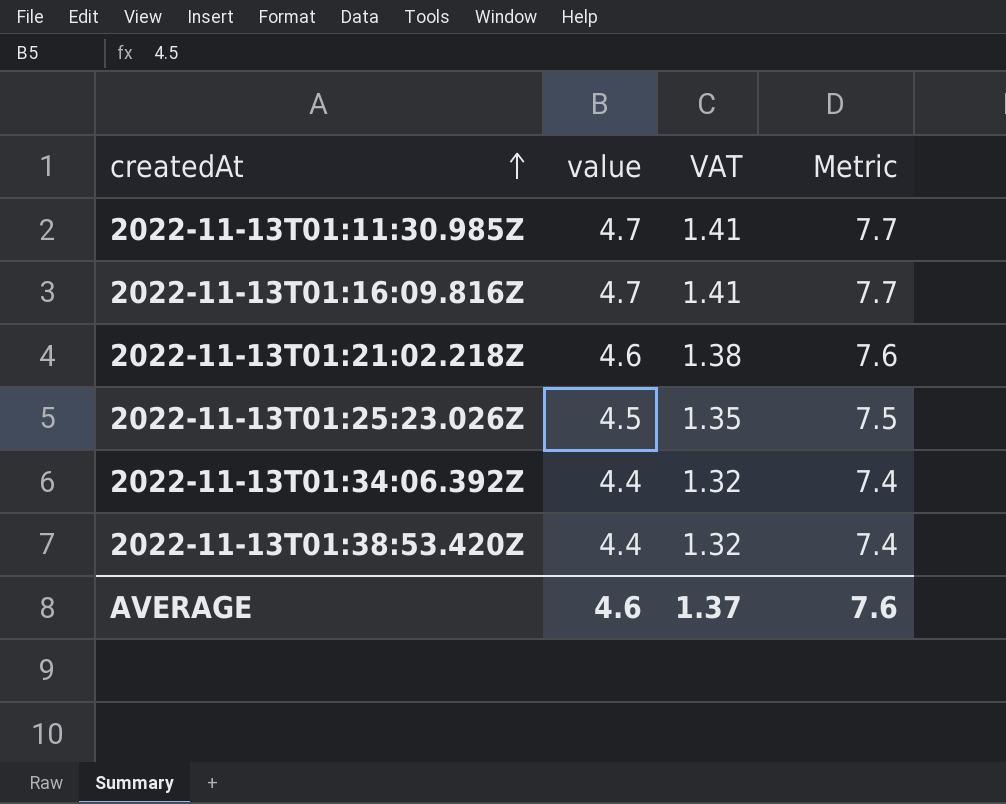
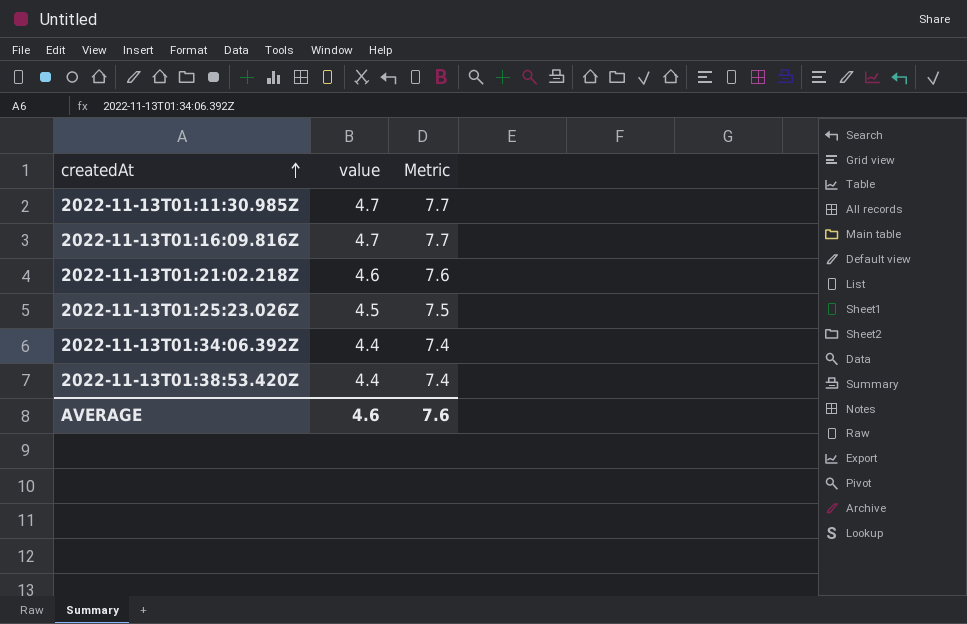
column VAT | formula: [value] * 0.3 -> none

